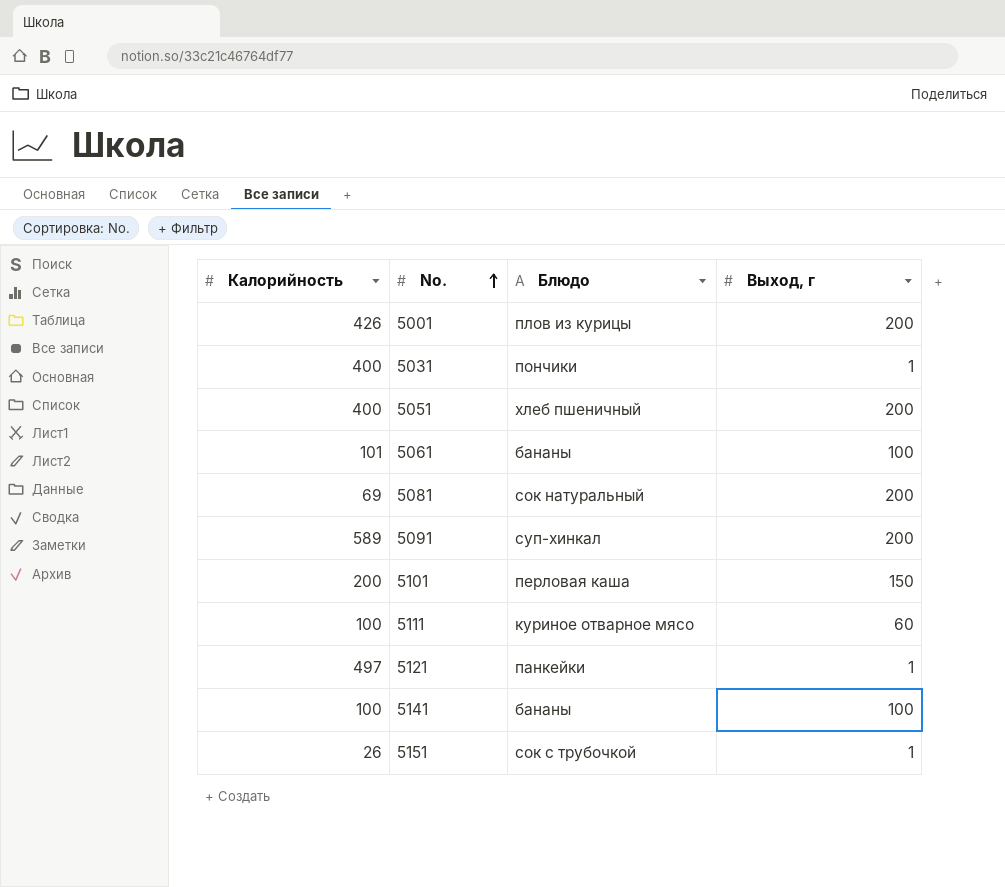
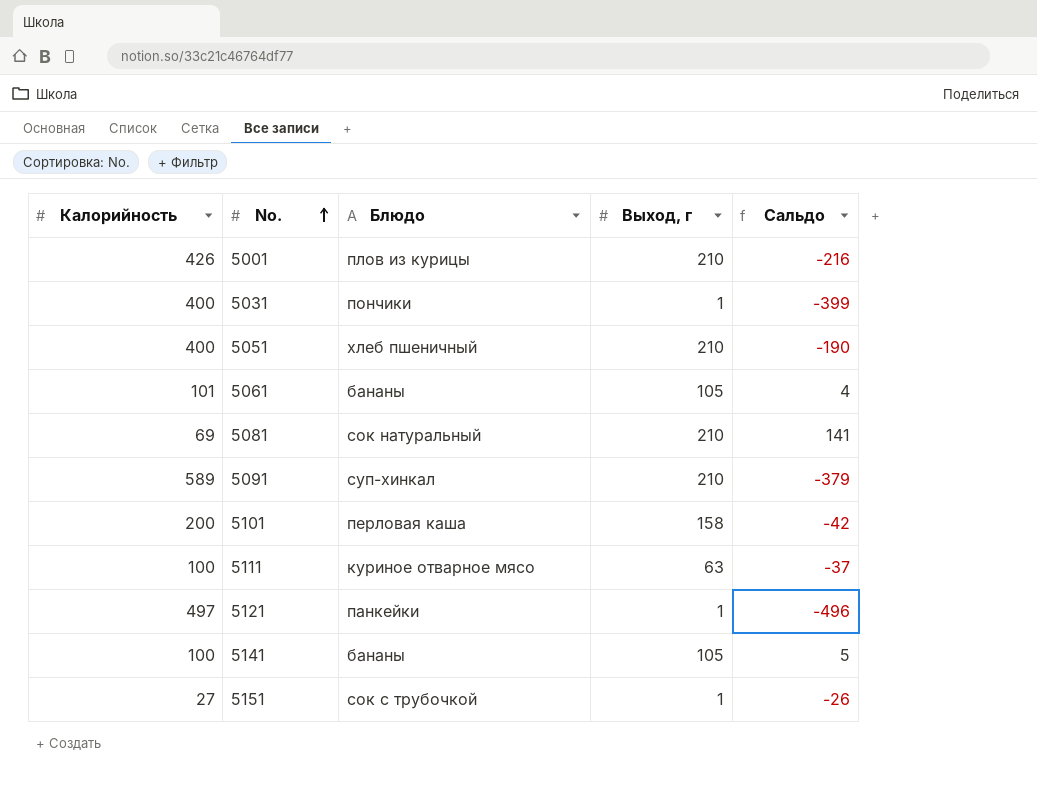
column Сальдо | formula: none -> [Выход, г] - [Калорийность]
5001 | Выход, г: 200 -> 210
5051 | Выход, г: 200 -> 210
5061 | Выход, г: 100 -> 105
5081 | Выход, г: 200 -> 210
5091 | Выход, г: 200 -> 210
5101 | Выход, г: 150 -> 158
5111 | Выход, г: 60 -> 63
5141 | Выход, г: 100 -> 105
5151 | Калорийность: 26 -> 27

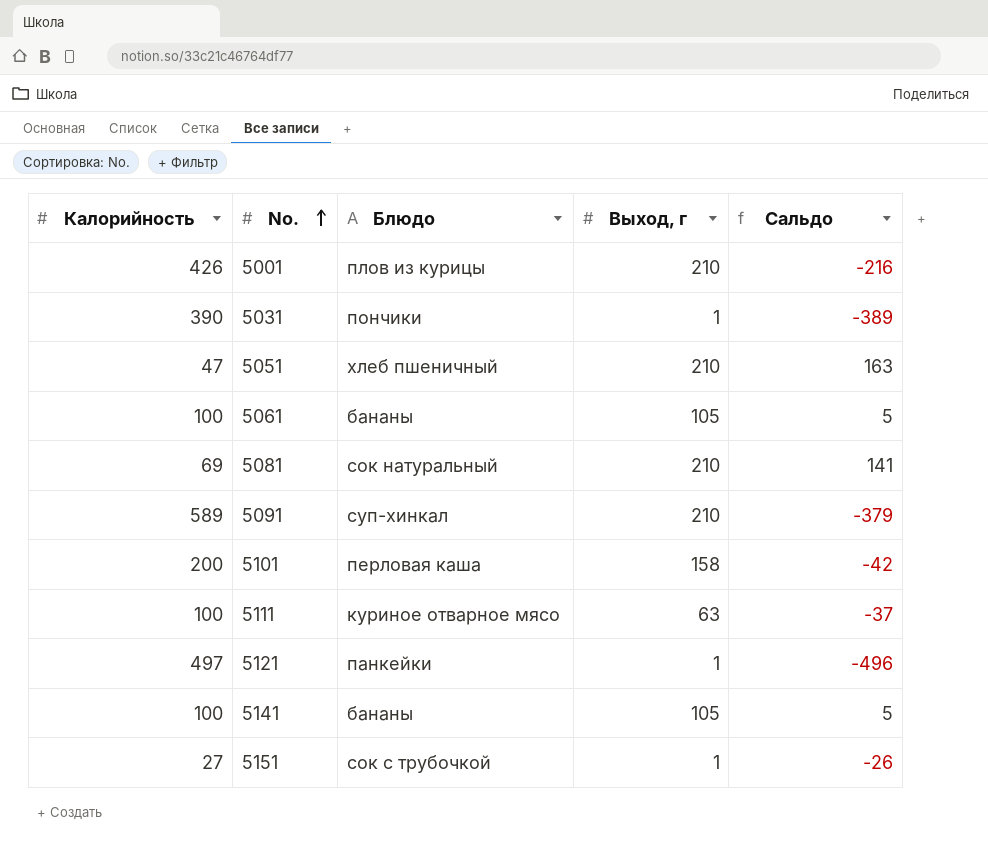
5031 | Калорийность: 400 -> 390
5031 | Сальдо: -399 -> -389
5051 | Калорийность: 400 -> 47
5051 | Сальдо: -190 -> 163
5061 | Калорийность: 101 -> 100
5061 | Сальдо: 4 -> 5

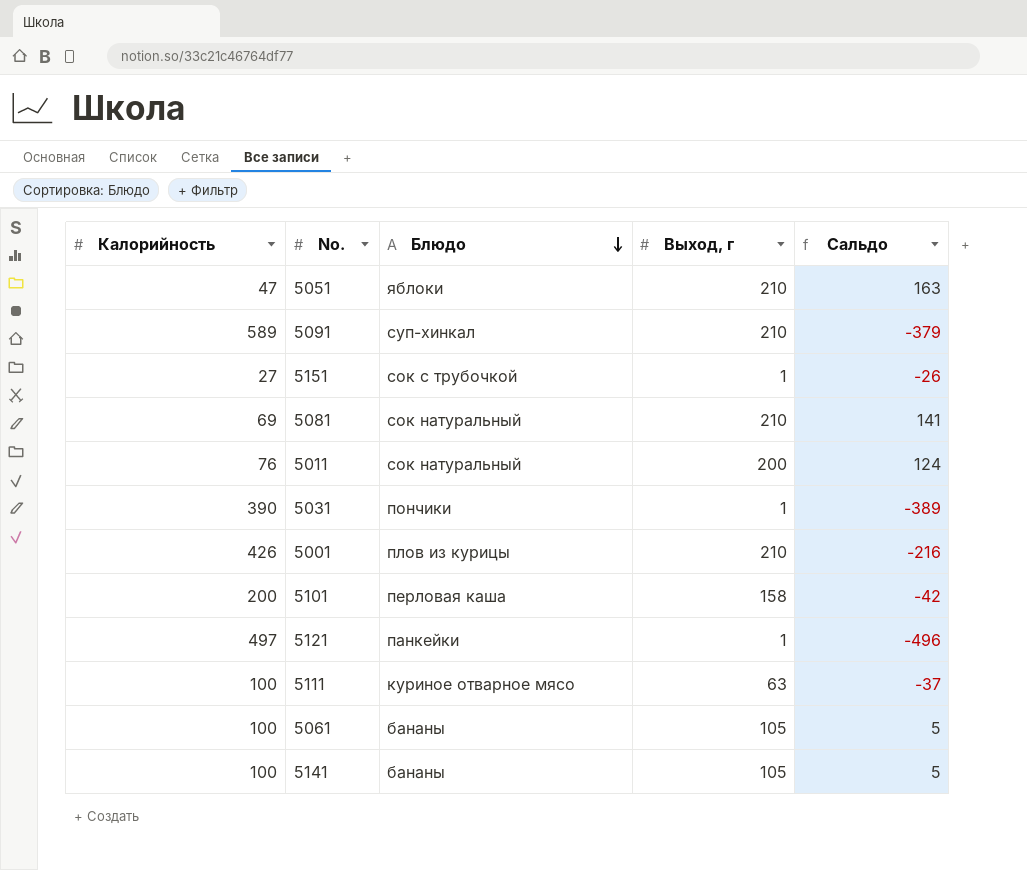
row order: No. ascending -> Блюдо descending
5051 | Блюдо: хлеб пшеничный -> яблоки
row 5011: none -> 76 | сок натуральный | 200 | 124

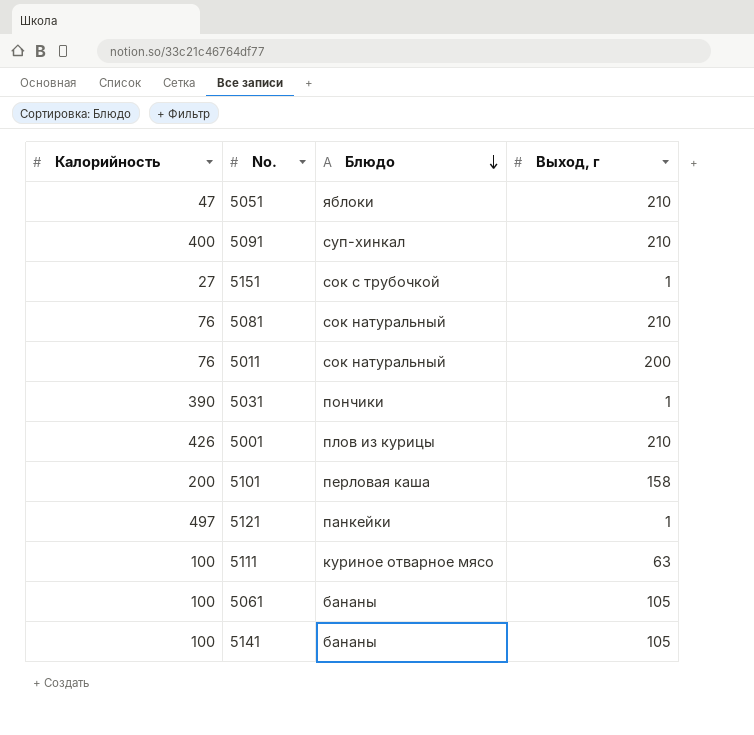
column Сальдо | formula: [Выход, г] - [Калорийность] -> none
5091 | Калорийность: 589 -> 400
5081 | Калорийность: 69 -> 76

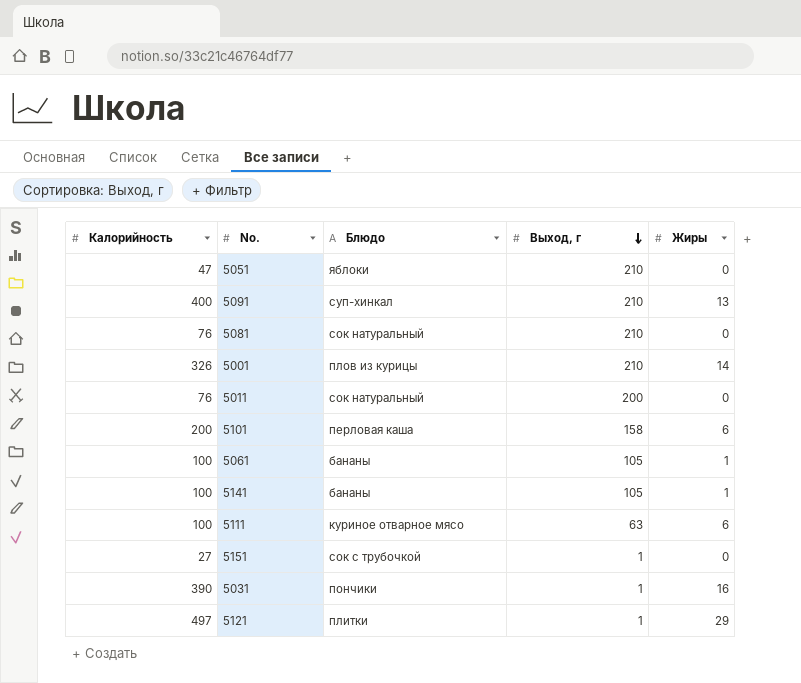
row order: Блюдо descending -> Выход, г descending
column Жиры | position: none -> 5
5001 | Калорийность: 426 -> 326
5121 | Блюдо: панкейки -> плитки

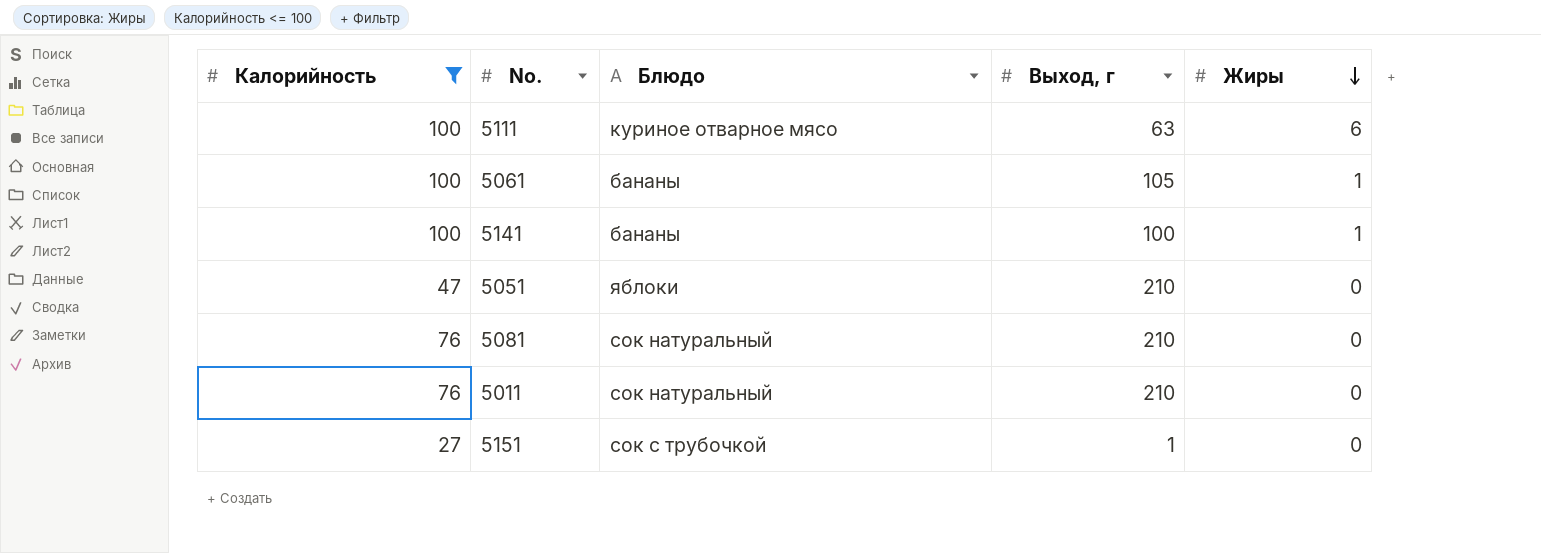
filter: none -> Калорийность <= 100
row order: Выход, г descending -> Жиры descending
5141 | Выход, г: 105 -> 100
5011 | Выход, г: 200 -> 210

